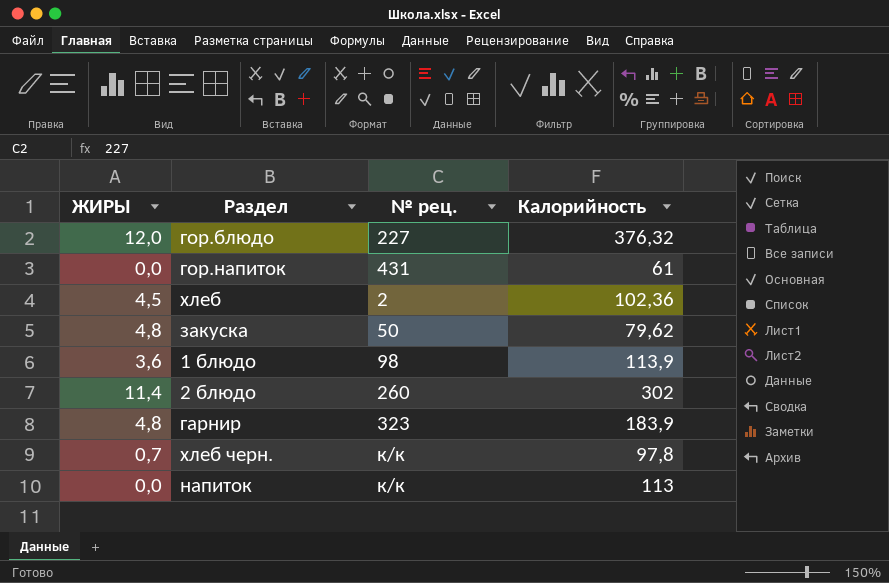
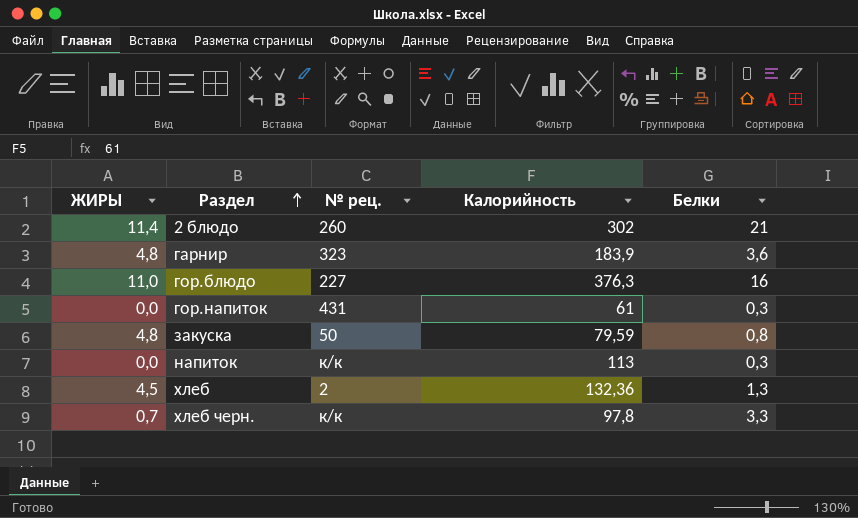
row order: none -> Раздел ascending
column Белки | position: none -> 5
row 1 блюдо: 3,6 | 98 | 113,9 -> none
гор.блюдо | ЖИРЫ: 12,0 -> 11,0
гор.блюдо | Калорийность: 376,32 -> 376,3
закуска | Калорийность: 79,62 -> 79,59
хлеб | Калорийность: 102,36 -> 132,36

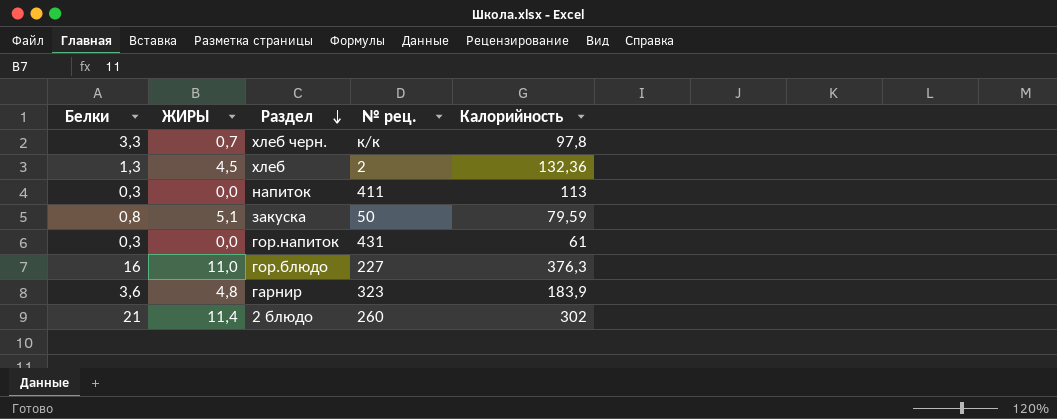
row order: Раздел ascending -> Раздел descending
column Белки | position: 5 -> 1
напиток | № рец.: к/к -> 411
закуска | ЖИРЫ: 4,8 -> 5,1

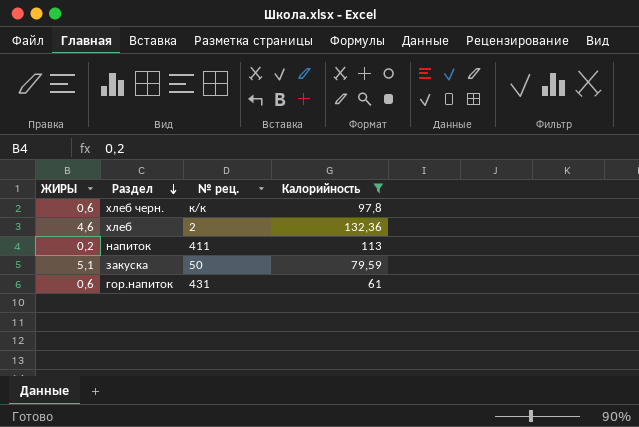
filter: none -> Калорийность <= 132,36
column Белки | position: 1 -> none
хлеб черн. | ЖИРЫ: 0,7 -> 0,6
хлеб | ЖИРЫ: 4,5 -> 4,6
напиток | ЖИРЫ: 0,0 -> 0,2
гор.напиток | ЖИРЫ: 0,0 -> 0,6

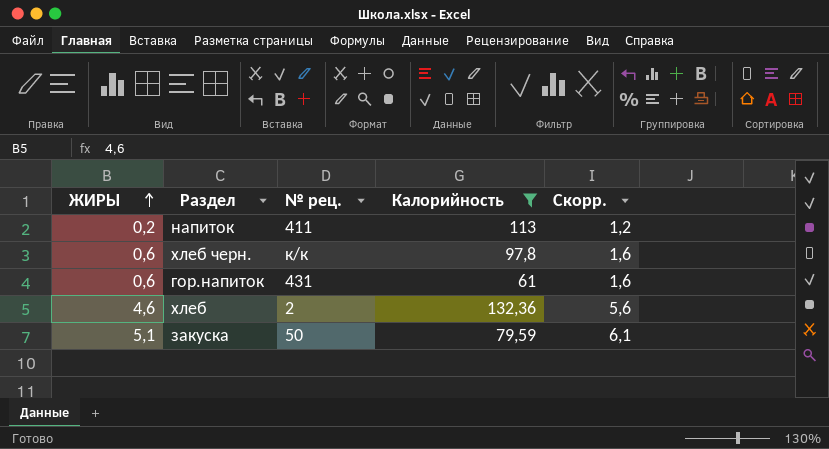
row order: Раздел descending -> ЖИРЫ ascending
column Скорр. | formula: none -> [ЖИРЫ] + 1

